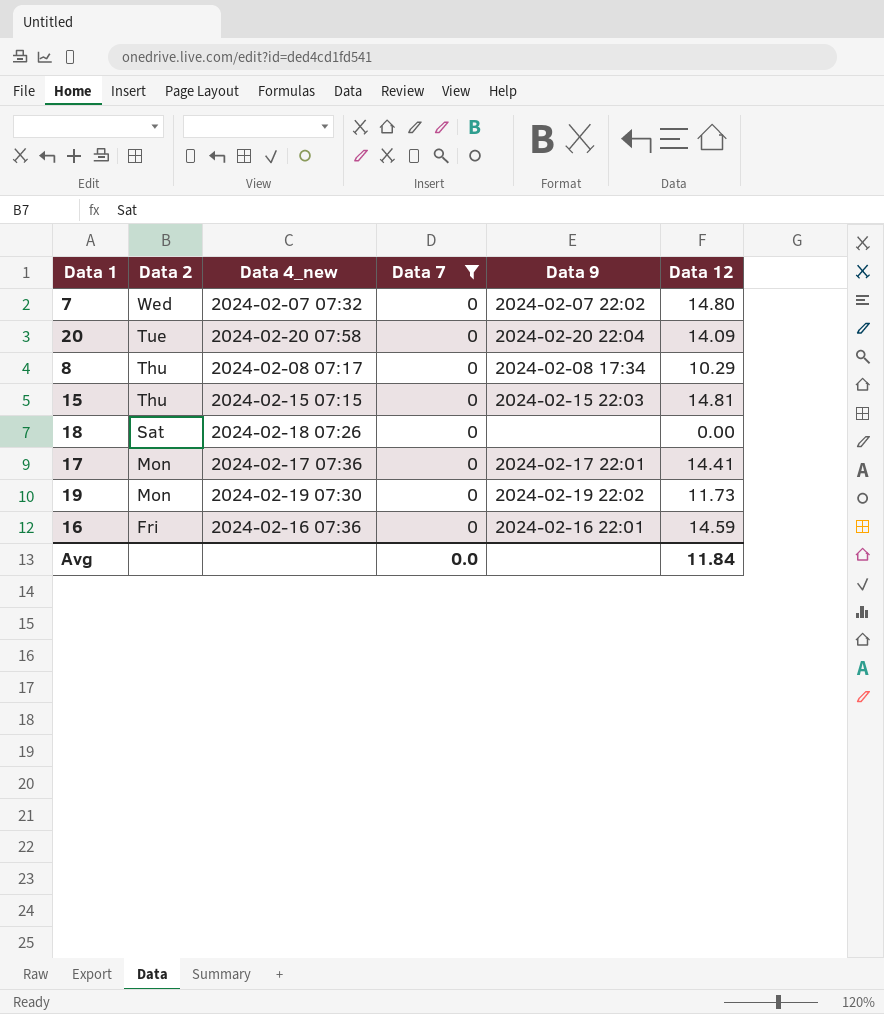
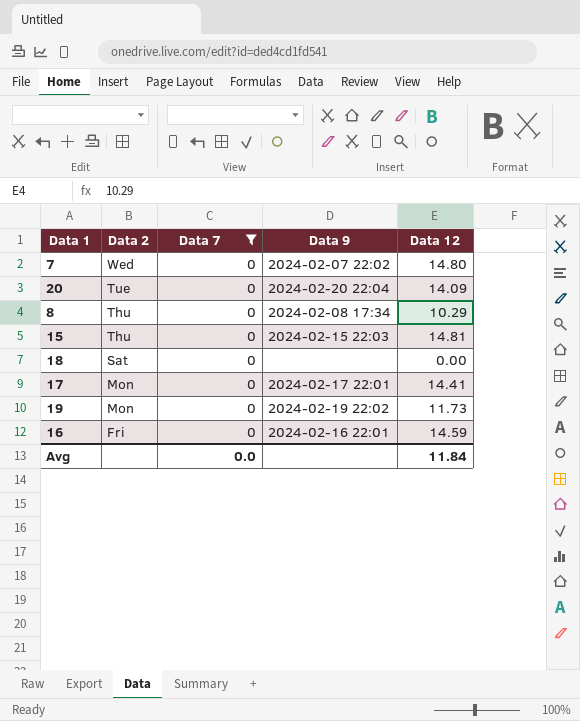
column Data 4_new | position: 3 -> none

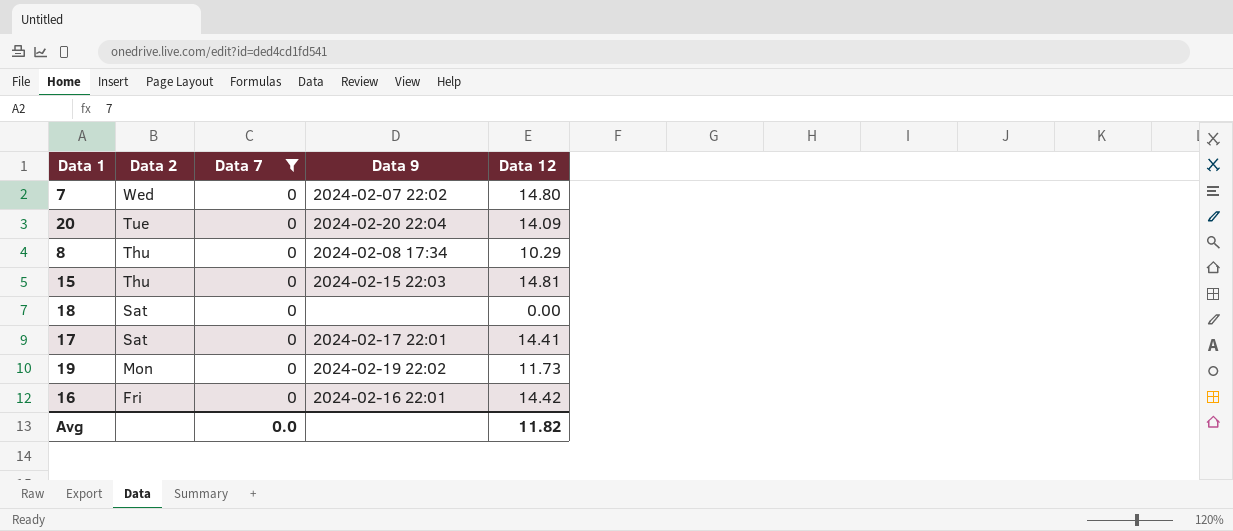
17 | Data 2: Mon -> Sat
16 | Data 12: 14.59 -> 14.42
Avg | Data 12: 11.84 -> 11.82

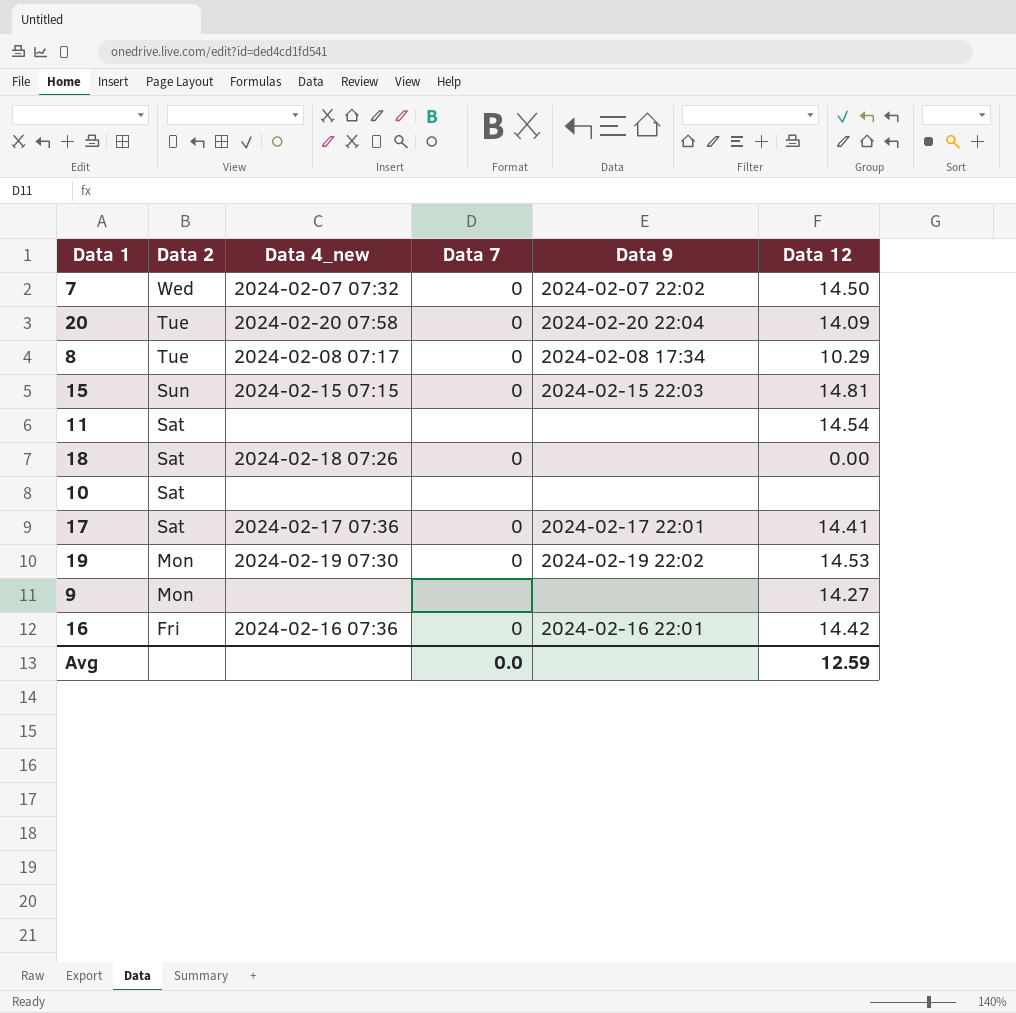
filter: Data 7 = 0 -> none
column Data 4_new | position: none -> 3
7 | Data 12: 14.80 -> 14.50
8 | Data 2: Thu -> Tue
15 | Data 2: Thu -> Sun
19 | Data 12: 11.73 -> 14.53
Avg | Data 12: 11.82 -> 12.59

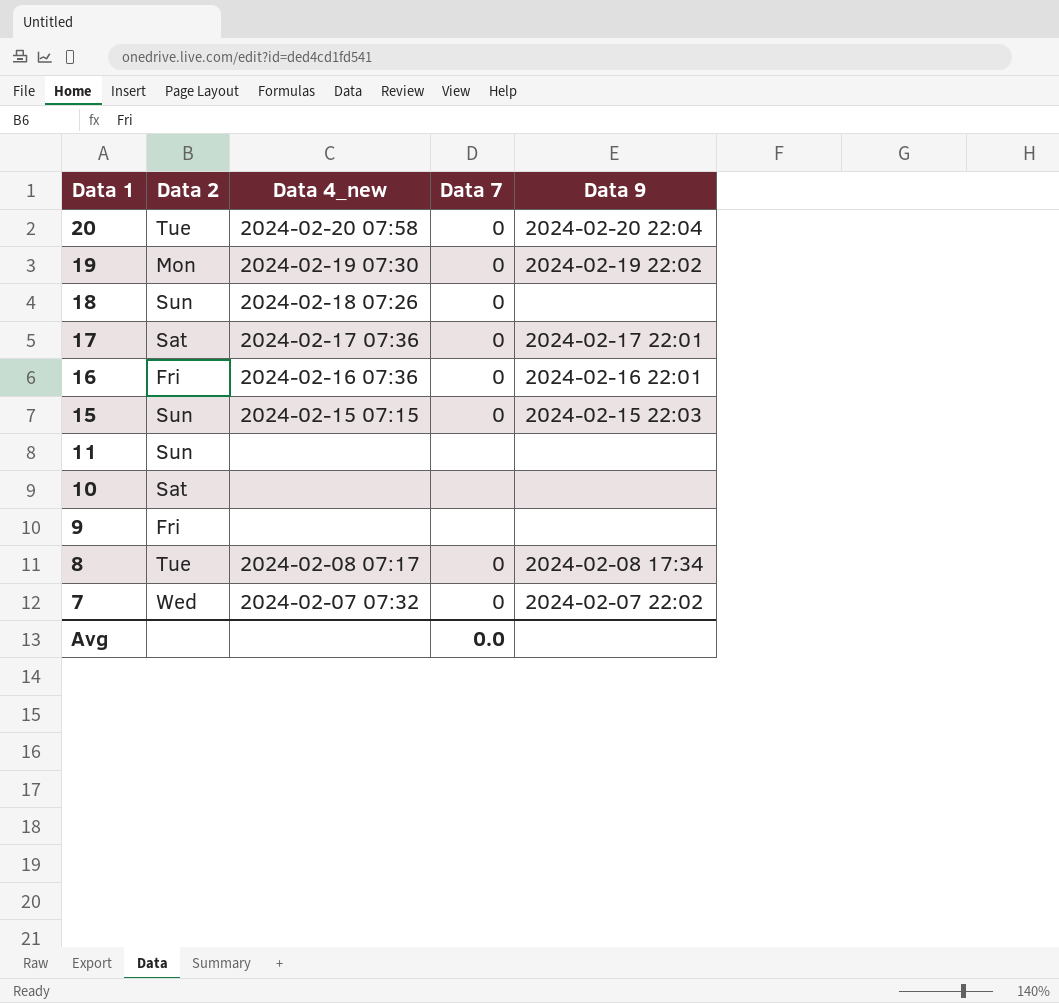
row order: Data 2 descending -> Data 1 descending
column Data 12 | position: 6 -> none
18 | Data 2: Sat -> Sun
11 | Data 2: Sat -> Sun
9 | Data 2: Mon -> Fri

